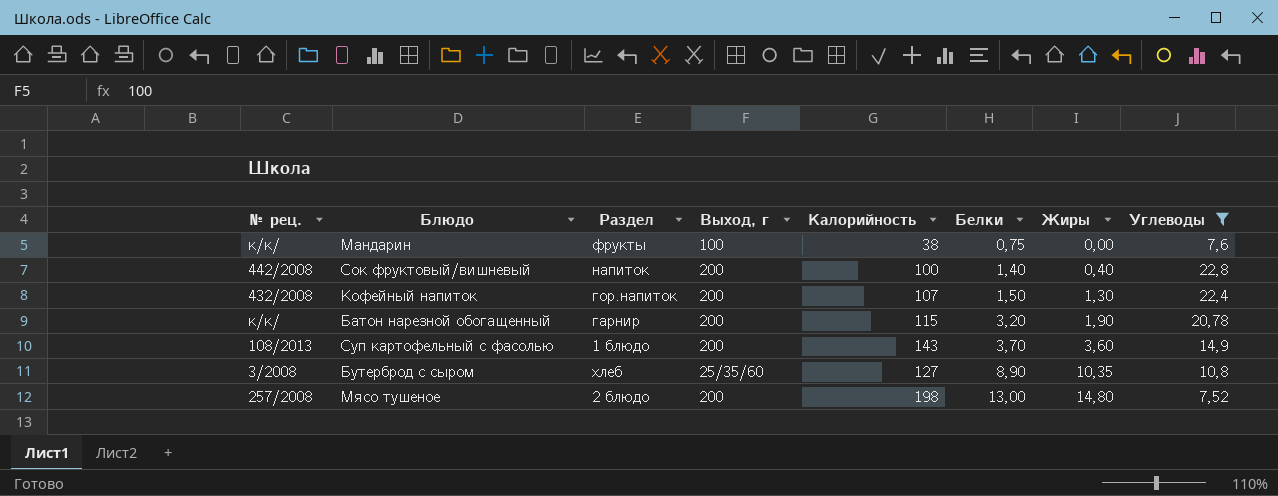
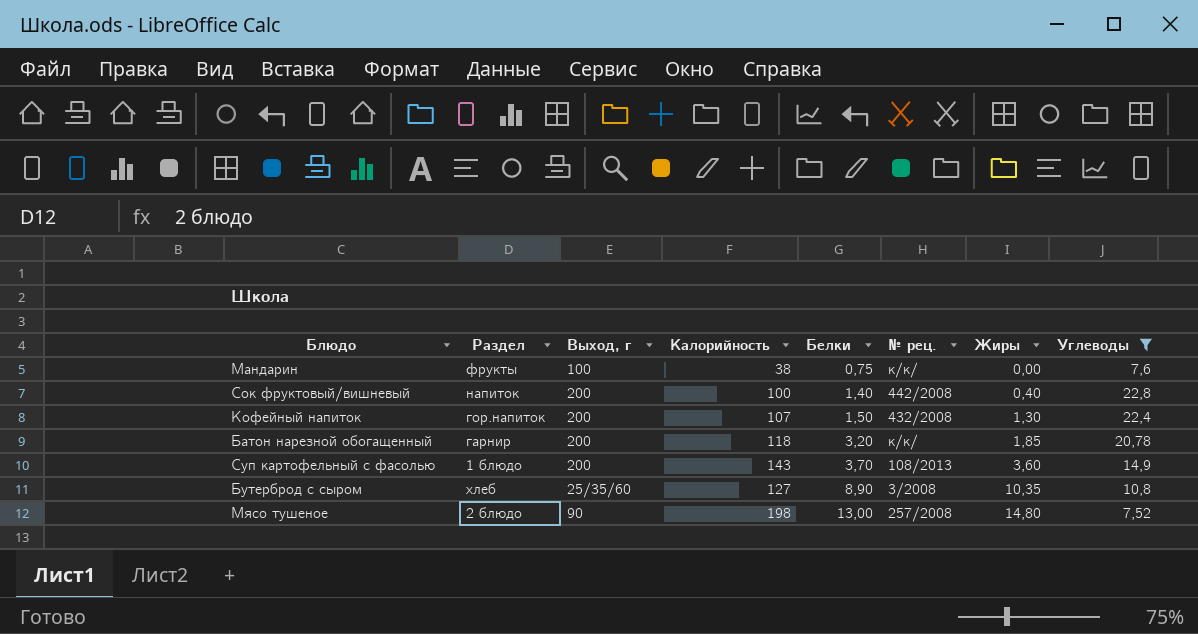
column № рец. | position: 1 -> 6
Батон нарезной обогащенный | Калорийность: 115 -> 118
Батон нарезной обогащенный | Жиры: 1,90 -> 1,85
Мясо тушеное | Выход, г: 200 -> 90

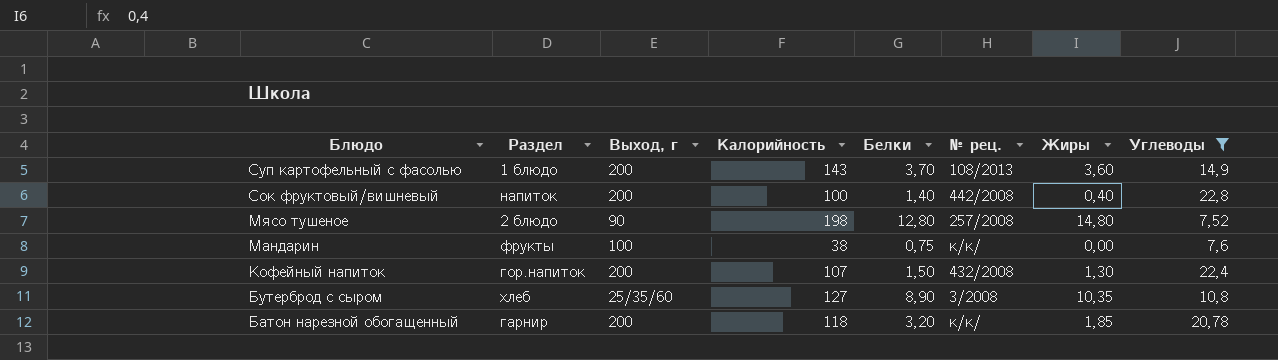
row order: Белки ascending -> Блюдо descending
Мясо тушеное | Белки: 13,00 -> 12,80

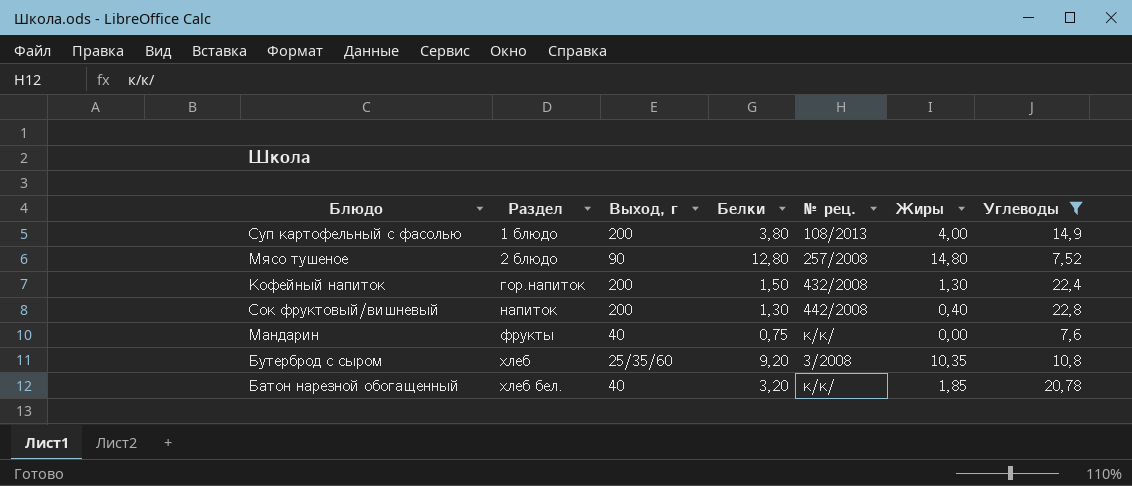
row order: Блюдо descending -> Раздел ascending
column Калорийность | position: 4 -> none
Суп картофельный с фасолью | Белки: 3,70 -> 3,80
Суп картофельный с фасолью | Жиры: 3,60 -> 4,00
Сок фруктовый/вишневый | Белки: 1,40 -> 1,30
Мандарин | Выход, г: 100 -> 40
Бутерброд с сыром | Белки: 8,90 -> 9,20
Батон нарезной обогащенный | Раздел: гарнир -> хлеб бел.
Батон нарезной обогащенный | Выход, г: 200 -> 40

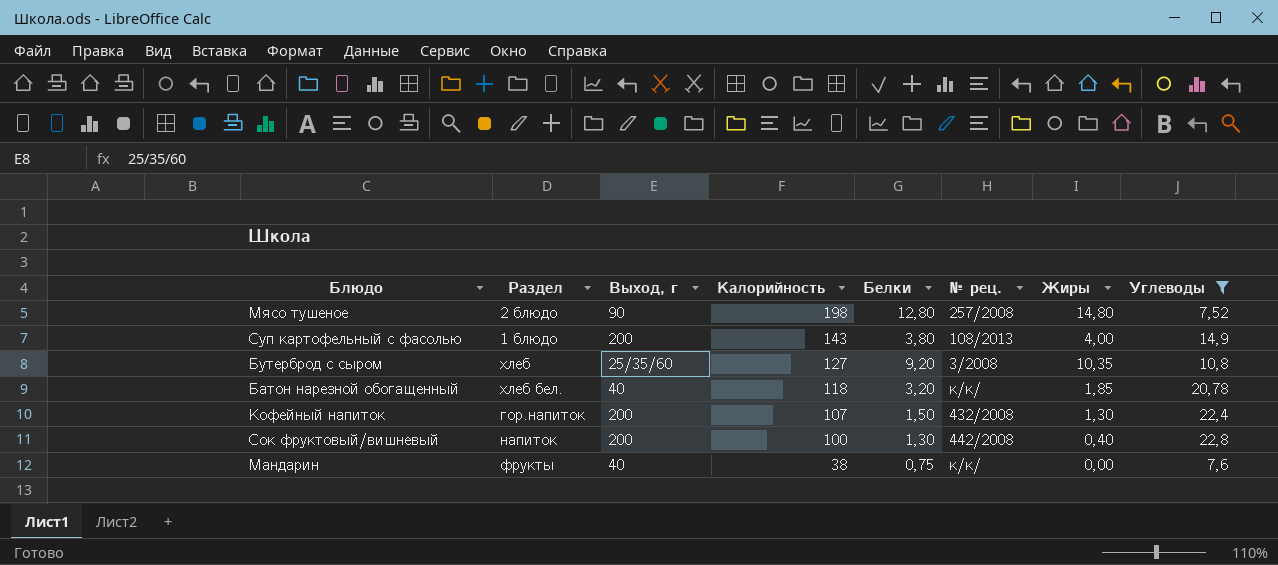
row order: Раздел ascending -> Калорийность descending
column Калорийность | position: none -> 4

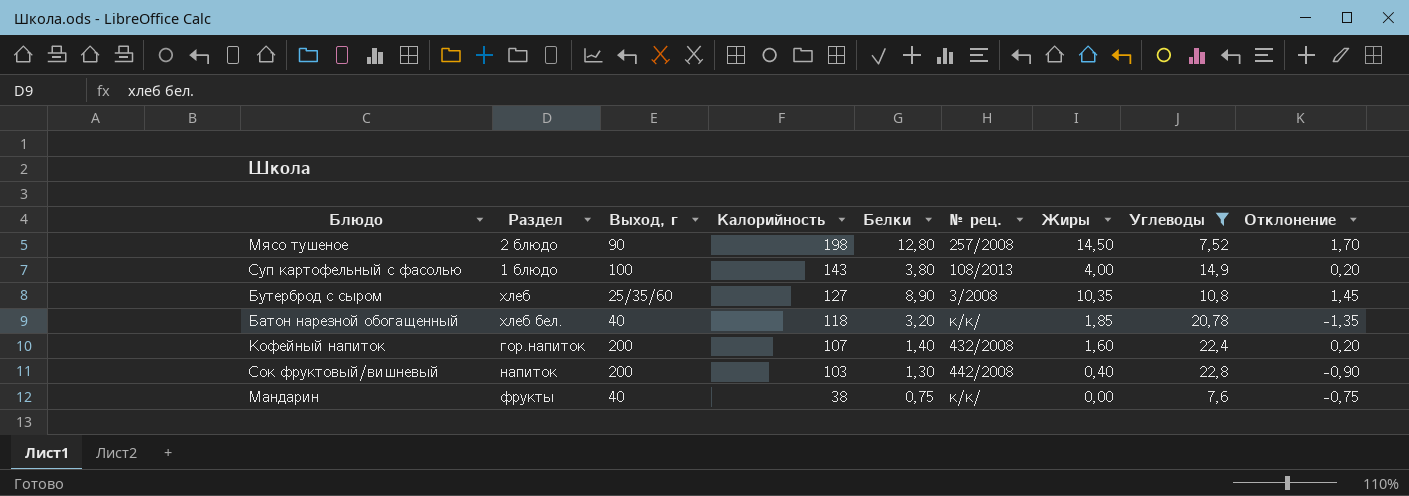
column Отклонение | formula: none -> [Жиры] - [Белки]
Мясо тушеное | Жиры: 14,80 -> 14,50
Суп картофельный с фасолью | Выход, г: 200 -> 100
Бутерброд с сыром | Белки: 9,20 -> 8,90
Кофейный напиток | Белки: 1,50 -> 1,40
Кофейный напиток | Жиры: 1,30 -> 1,60
Сок фруктовый/вишневый | Калорийность: 100 -> 103

